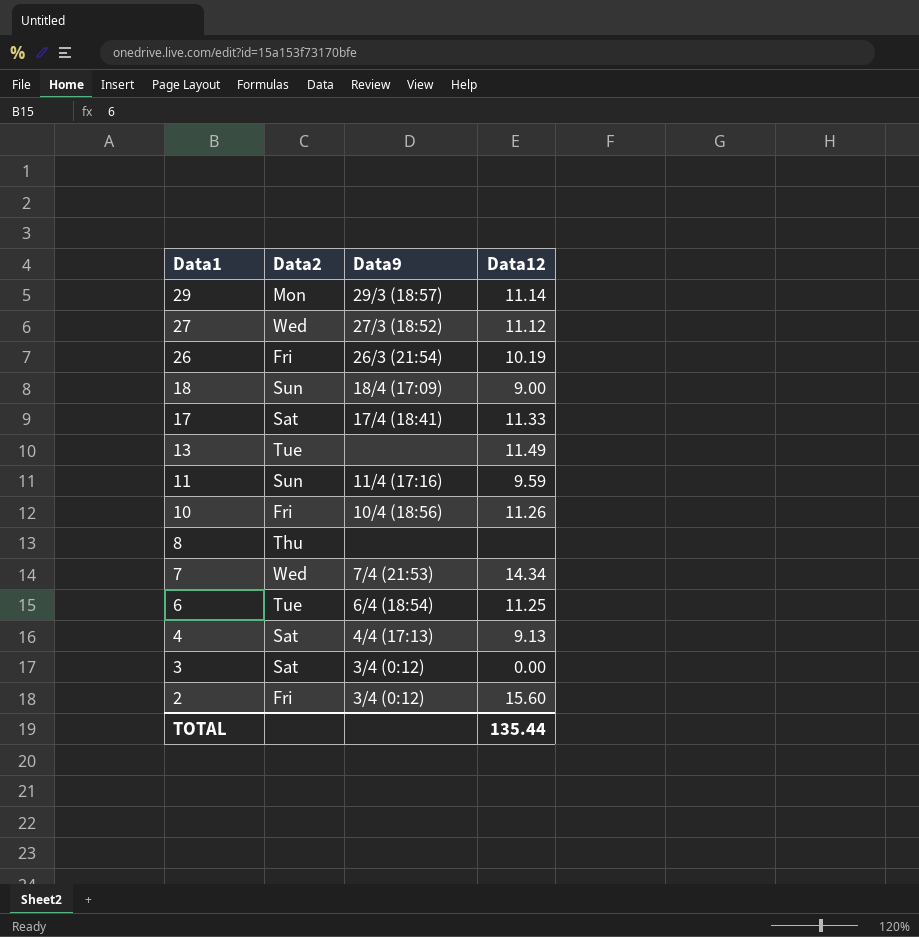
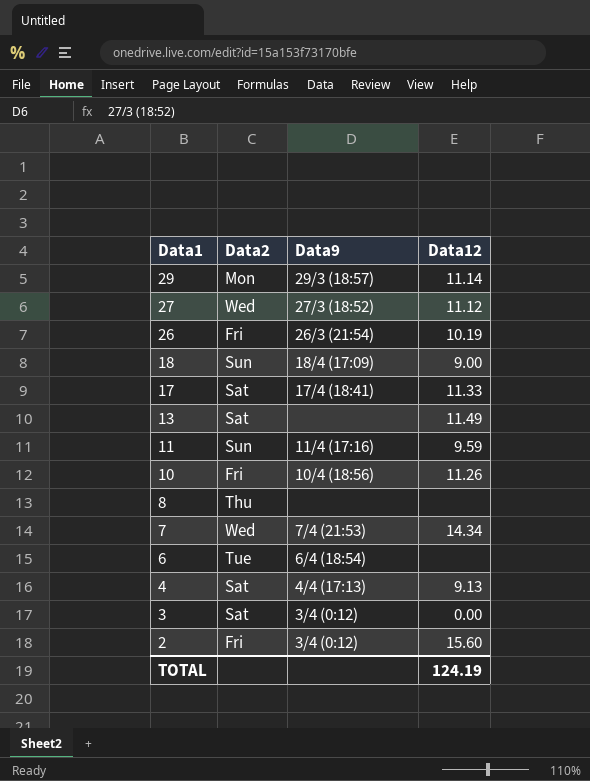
13 | Data2: Tue -> Sat
6 | Data12: 11.25 -> none
TOTAL | Data12: 135.44 -> 124.19

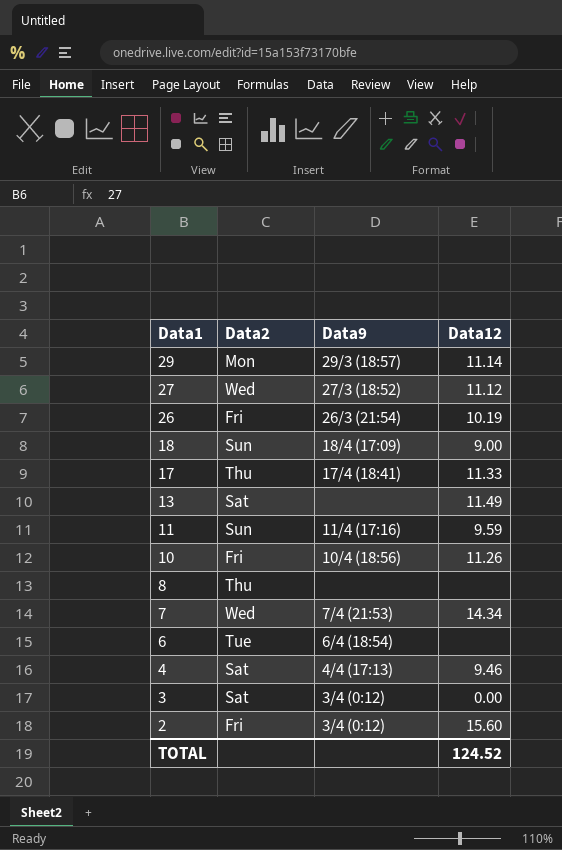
17 | Data2: Sat -> Thu
4 | Data12: 9.13 -> 9.46
TOTAL | Data12: 124.19 -> 124.52

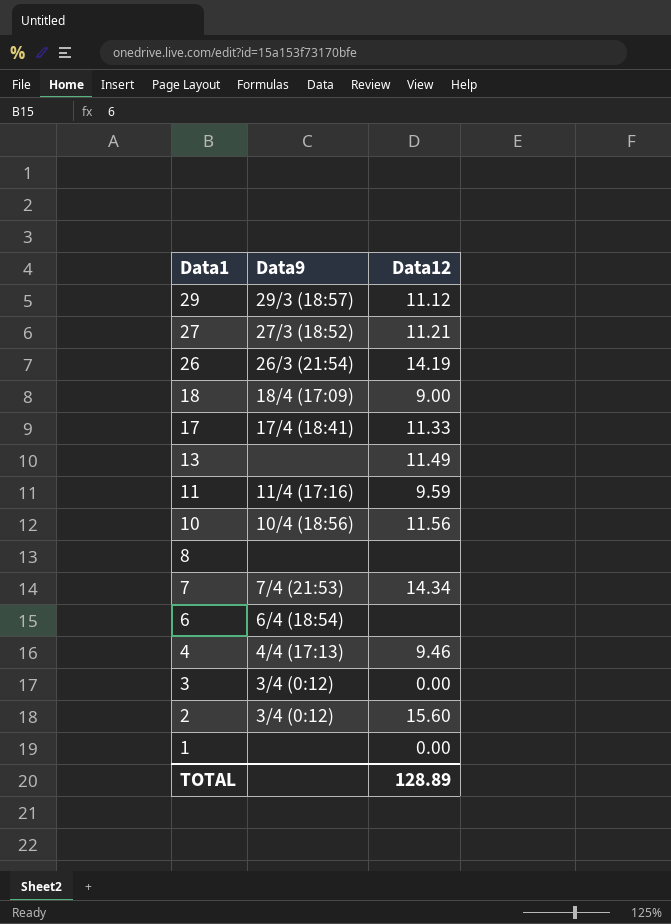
column Data2 | position: 2 -> none
29 | Data12: 11.14 -> 11.12
27 | Data12: 11.12 -> 11.21
26 | Data12: 10.19 -> 14.19
10 | Data12: 11.26 -> 11.56
row 1: none -> none | 0.00
TOTAL | Data12: 124.52 -> 128.89

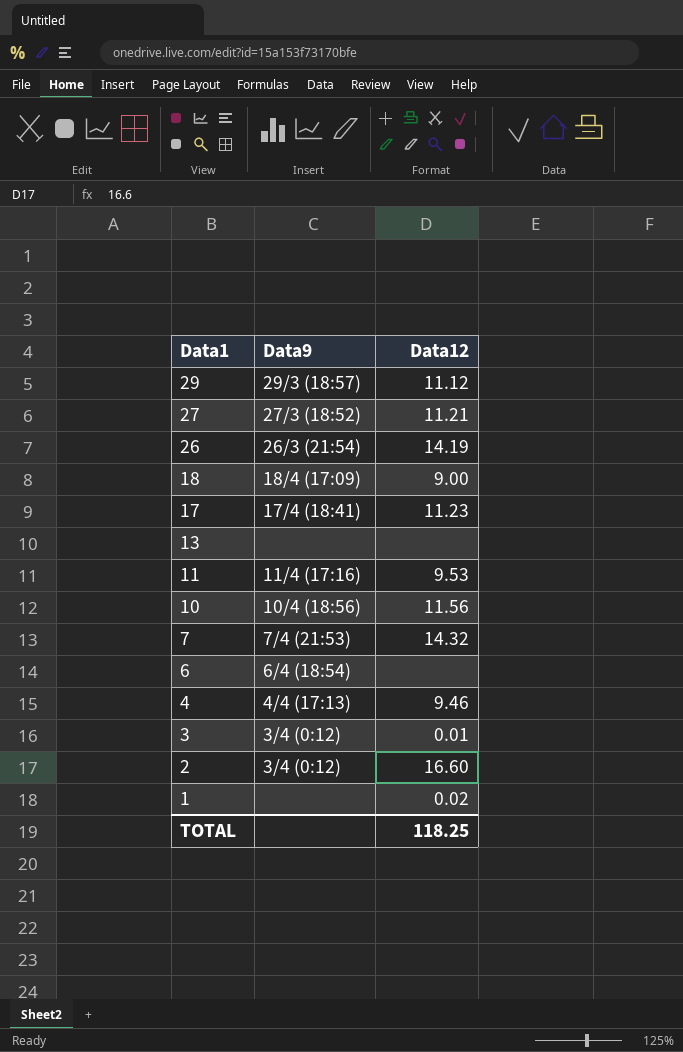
row 8: none | none -> none
17 | Data12: 11.33 -> 11.23
13 | Data12: 11.49 -> none
11 | Data12: 9.59 -> 9.53
7 | Data12: 14.34 -> 14.32
3 | Data12: 0.00 -> 0.01
2 | Data12: 15.60 -> 16.60
1 | Data12: 0.00 -> 0.02
TOTAL | Data12: 128.89 -> 118.25

